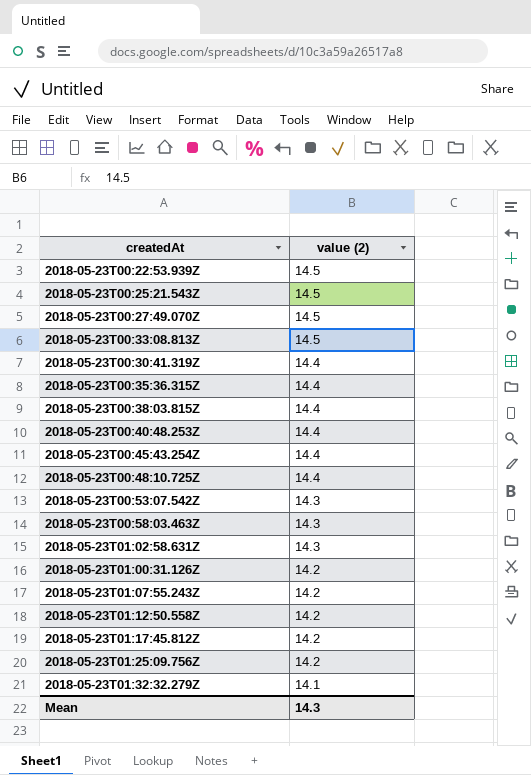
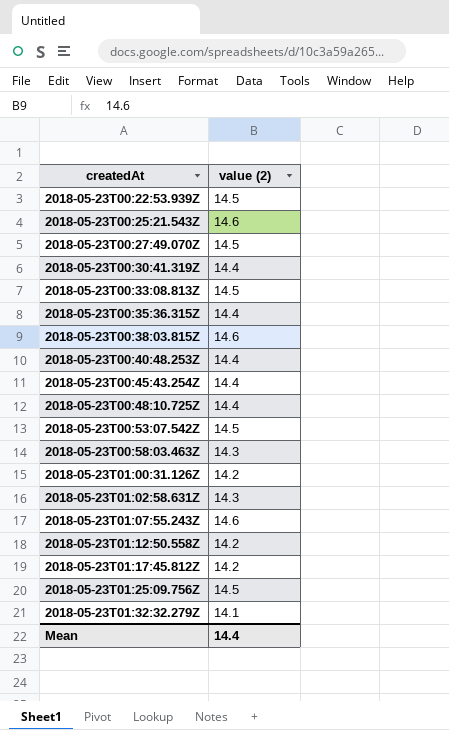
row order: value (2) descending -> createdAt ascending
2018-05-23T00:25:21.543Z | value (2): 14.5 -> 14.6
2018-05-23T00:38:03.815Z | value (2): 14.4 -> 14.6
2018-05-23T00:53:07.542Z | value (2): 14.3 -> 14.5
2018-05-23T01:07:55.243Z | value (2): 14.2 -> 14.6
2018-05-23T01:25:09.756Z | value (2): 14.2 -> 14.5
Mean | value (2): 14.3 -> 14.4

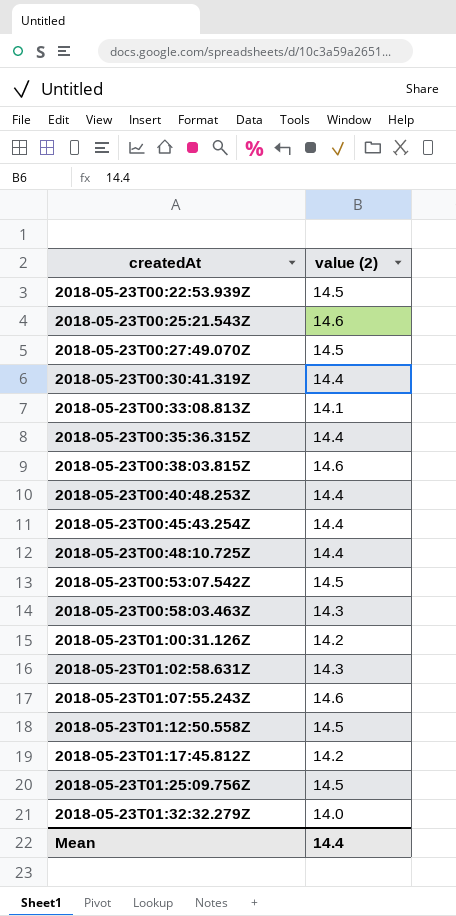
2018-05-23T00:33:08.813Z | value (2): 14.5 -> 14.1
2018-05-23T01:12:50.558Z | value (2): 14.2 -> 14.5
2018-05-23T01:32:32.279Z | value (2): 14.1 -> 14.0

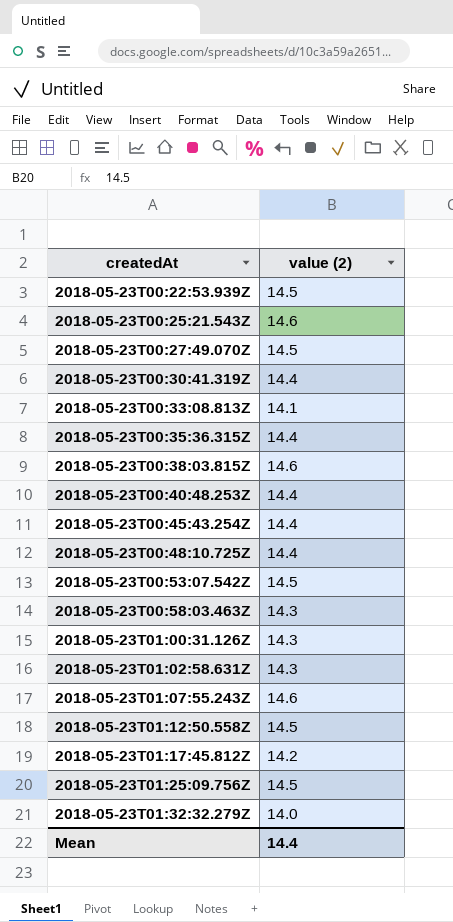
2018-05-23T01:00:31.126Z | value (2): 14.2 -> 14.3

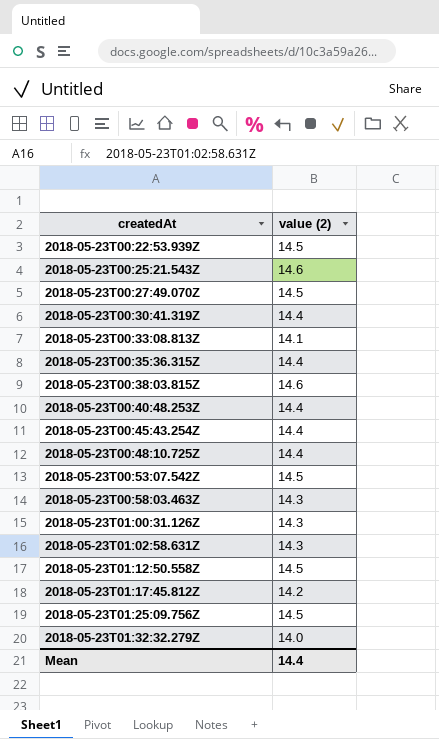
row 2018-05-23T01:07:55.243Z: 14.6 -> none

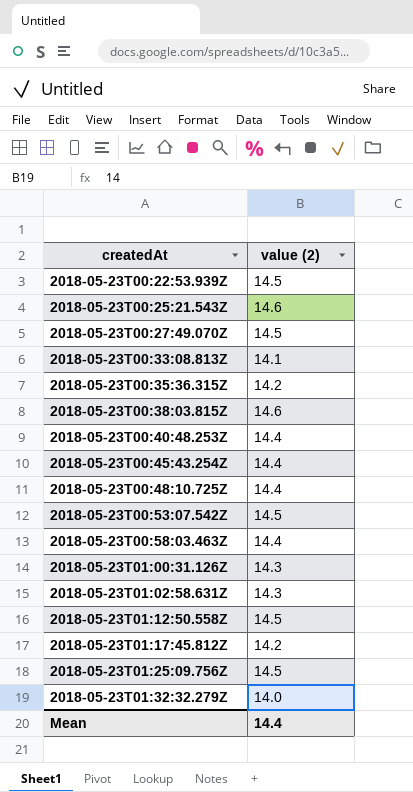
row 2018-05-23T00:30:41.319Z: 14.4 -> none
2018-05-23T00:35:36.315Z | value (2): 14.4 -> 14.2
2018-05-23T00:58:03.463Z | value (2): 14.3 -> 14.4

